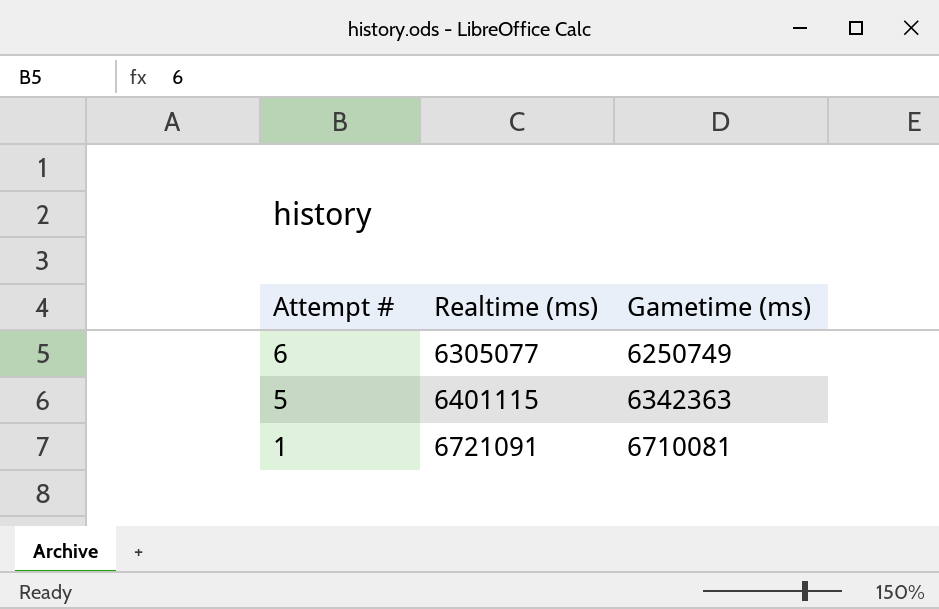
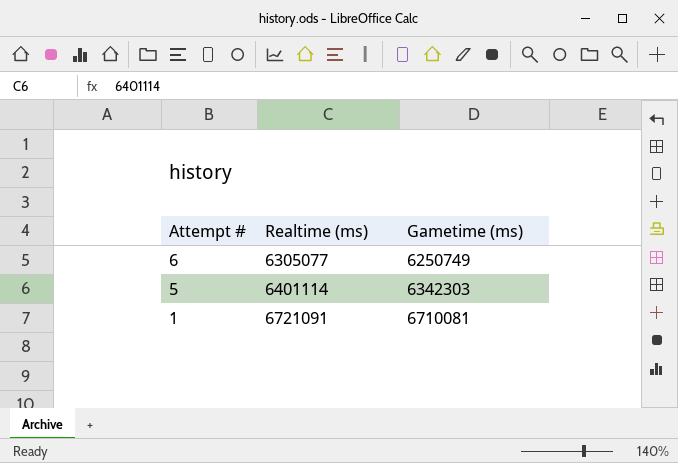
5 | Realtime (ms): 6401115 -> 6401114
5 | Gametime (ms): 6342363 -> 6342303

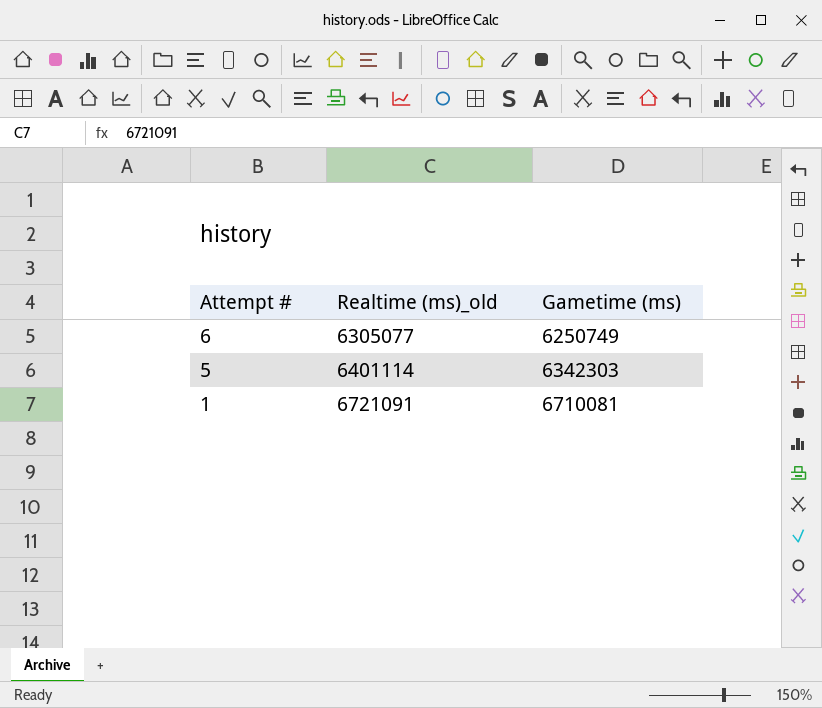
column name: Realtime (ms) -> Realtime (ms)_old

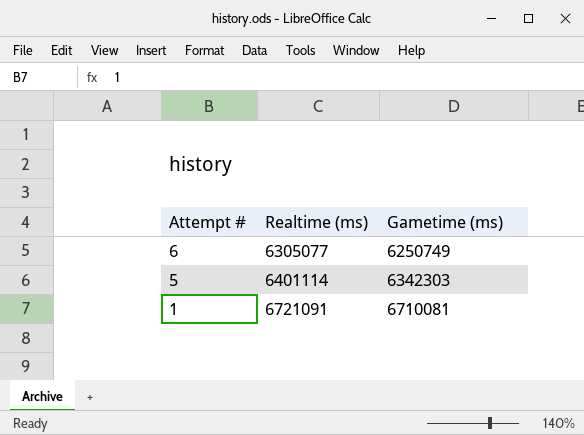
column name: Realtime (ms)_old -> Realtime (ms)

